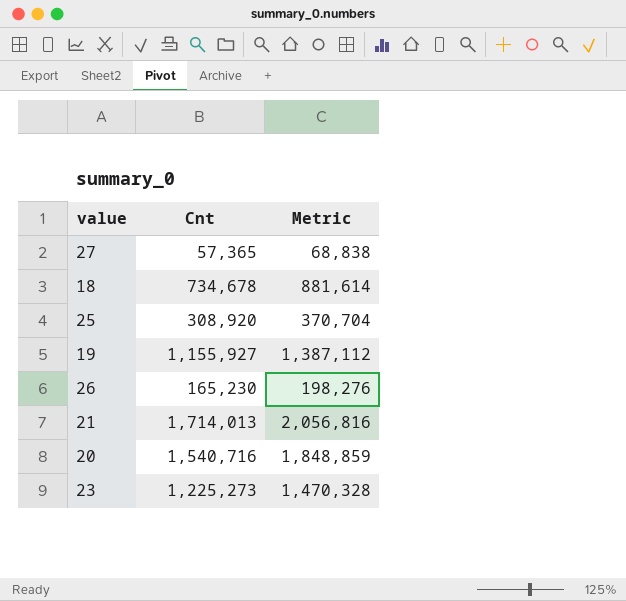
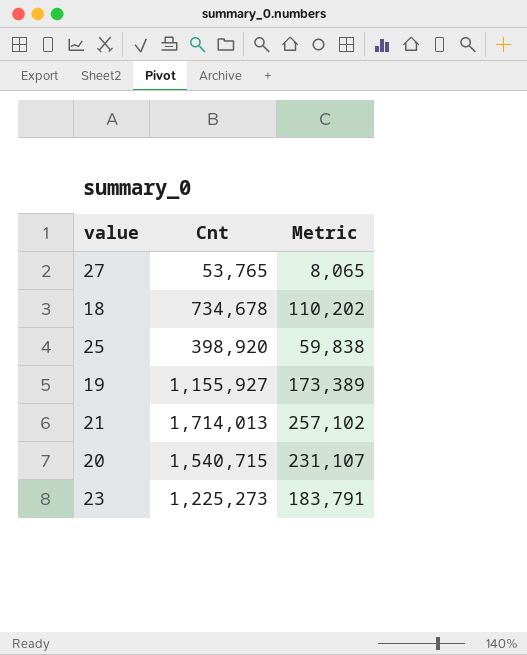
column Metric | formula: [Cnt] * 1.2 -> [Cnt] * 0.15
row 26: 165,230 | 198,276 -> none
27 | Cnt: 57,365 -> 53,765
25 | Cnt: 308,920 -> 398,920
20 | Cnt: 1,540,716 -> 1,540,715

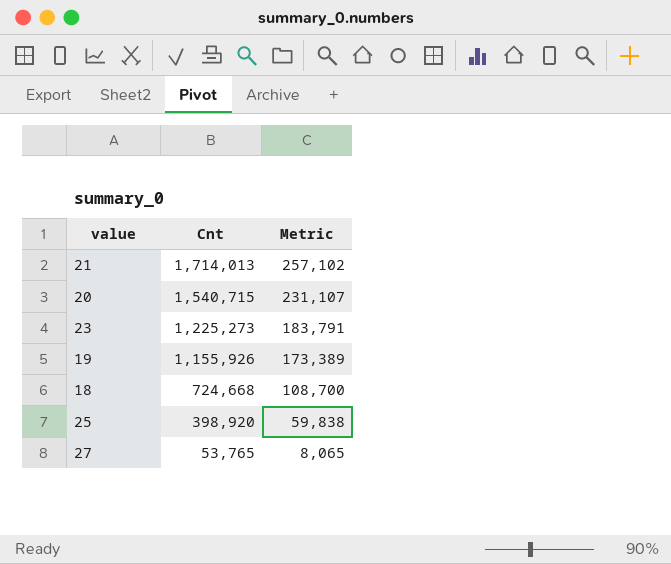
row order: none -> Cnt descending
19 | Cnt: 1,155,927 -> 1,155,926
18 | Cnt: 734,678 -> 724,668
18 | Metric: 110,202 -> 108,700

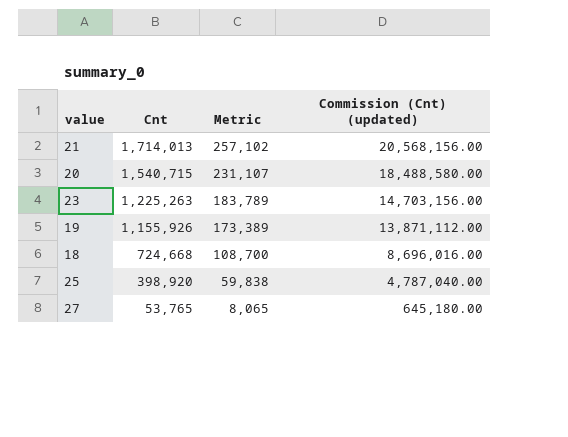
column Commission (Cnt) (updated) | formula: none -> [Cnt] * 12
23 | Cnt: 1,225,273 -> 1,225,263
23 | Metric: 183,791 -> 183,789

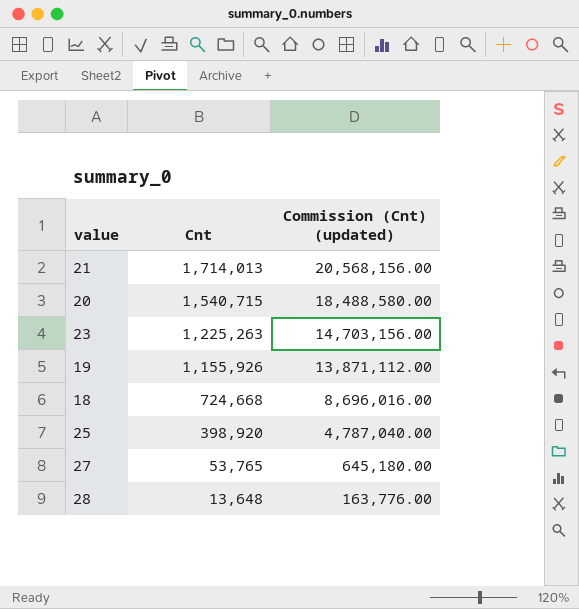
column Metric | formula: [Cnt] * 0.15 -> none
row 28: none -> 13,648 | 163,776.00

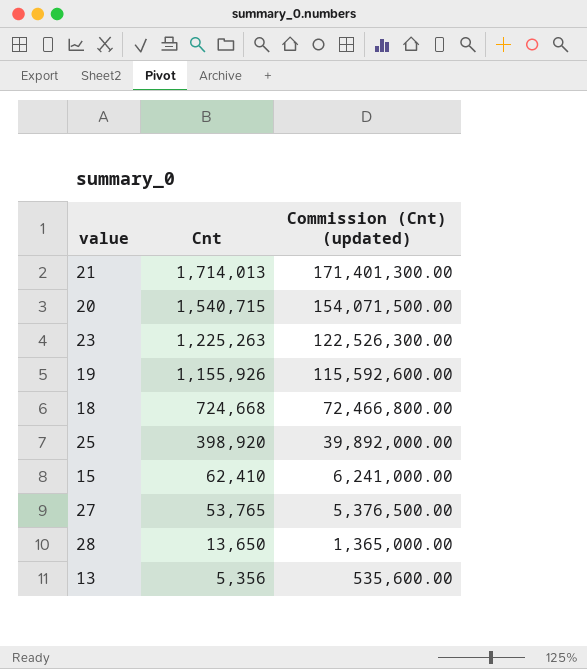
column Commission (Cnt) (updated) | formula: [Cnt] * 12 -> [Cnt] * 100
row 15: none -> 62,410 | 6,241,000.00
28 | Cnt: 13,648 -> 13,650
row 13: none -> 5,356 | 535,600.00

